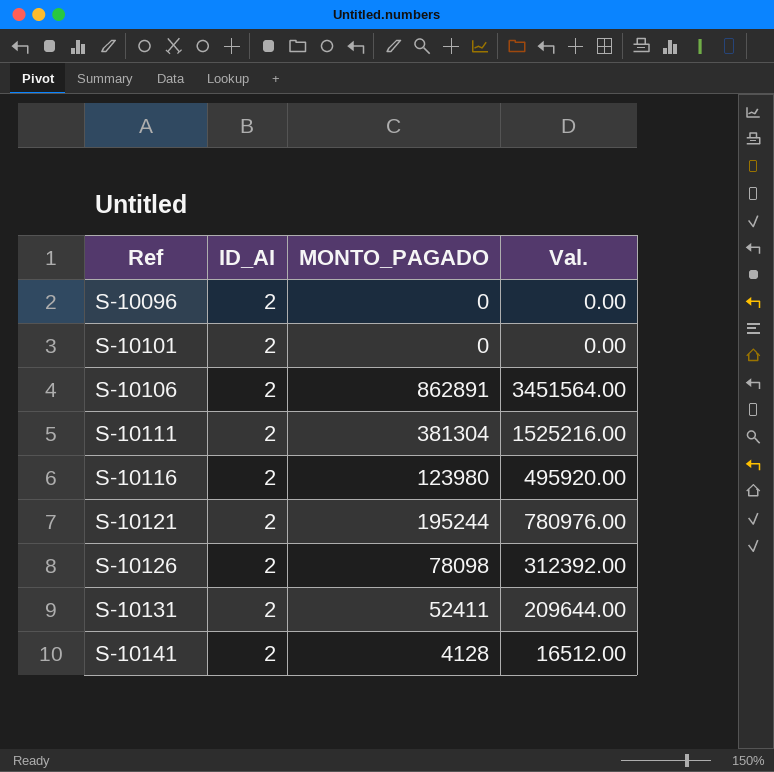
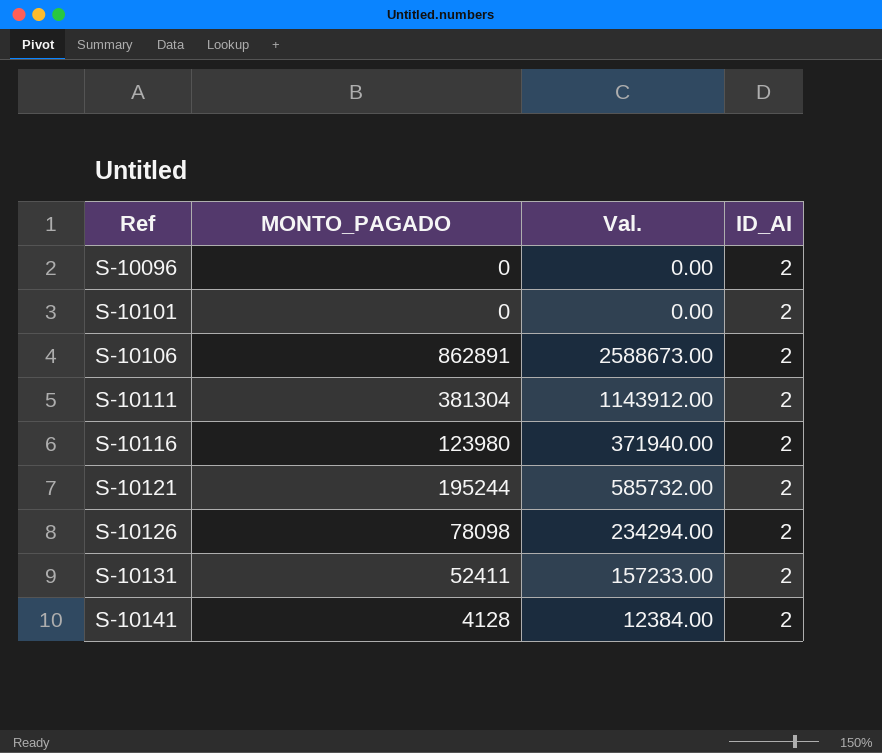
column Val. | formula: [MONTO_PAGADO] * 4 -> [MONTO_PAGADO] * 3
column ID_AI | position: 2 -> 4

